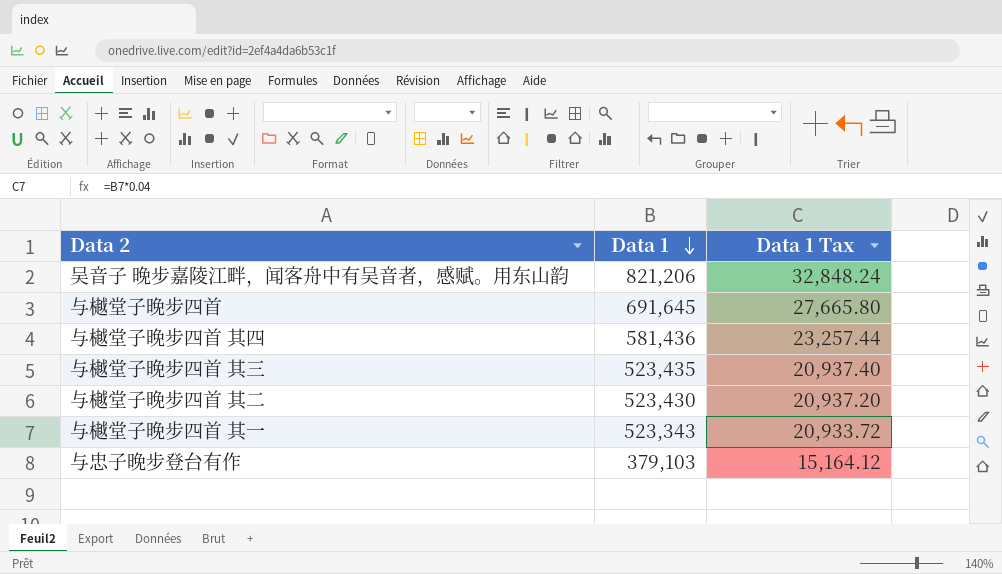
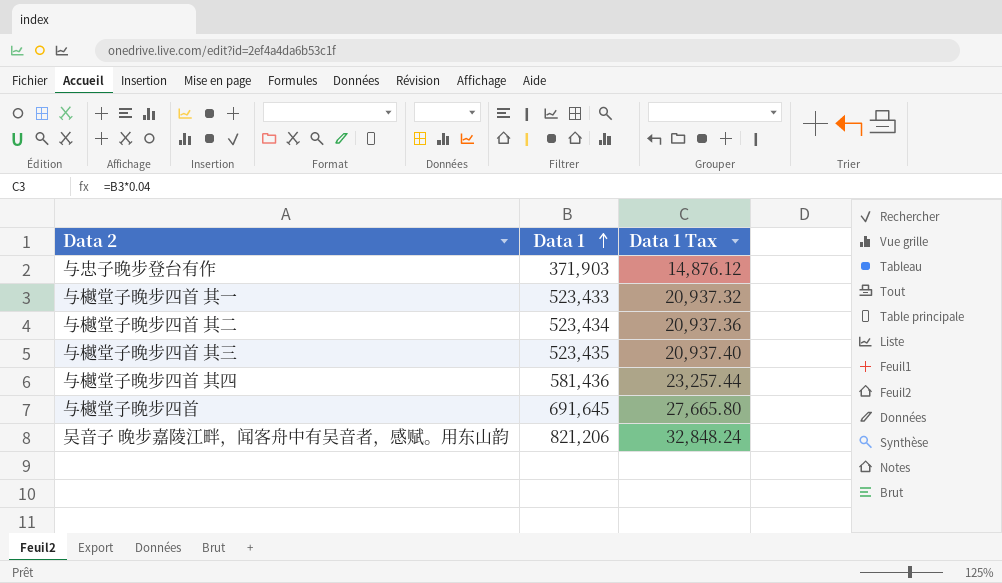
row order: Data 1 descending -> Data 1 ascending
与忠子晚步登台有作 | Data 1: 379,103 -> 371,903
与忠子晚步登台有作 | Data 1 Tax: 15,164.12 -> 14,876.12
与樾堂子晚步四首 其一 | Data 1: 523,343 -> 523,433
与樾堂子晚步四首 其一 | Data 1 Tax: 20,933.72 -> 20,937.32
与樾堂子晚步四首 其二 | Data 1: 523,430 -> 523,434
与樾堂子晚步四首 其二 | Data 1 Tax: 20,937.20 -> 20,937.36

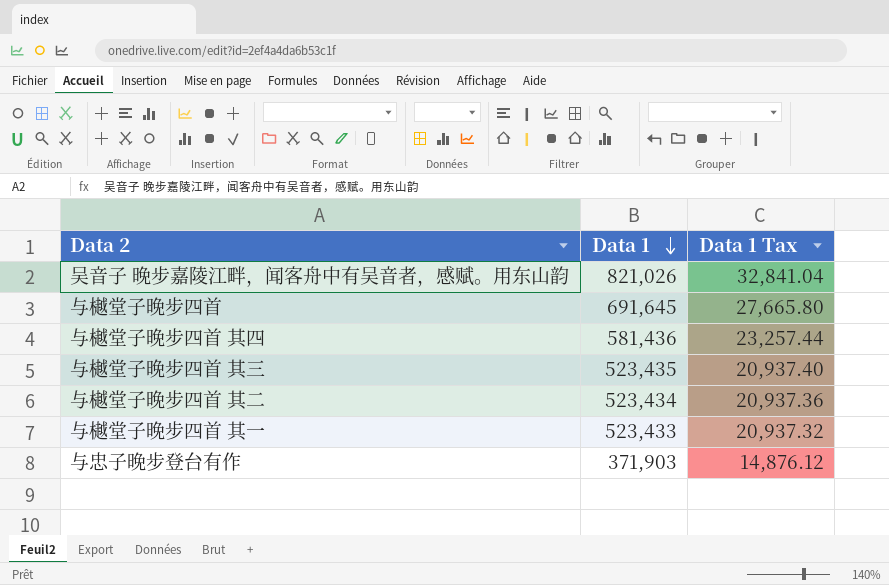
row order: Data 1 ascending -> Data 1 descending
吴音子 晚步嘉陵江畔，闻客舟中有吴音者，感赋。用东山韵 | Data 1: 821,206 -> 821,026
吴音子 晚步嘉陵江畔，闻客舟中有吴音者，感赋。用东山韵 | Data 1 Tax: 32,848.24 -> 32,841.04

